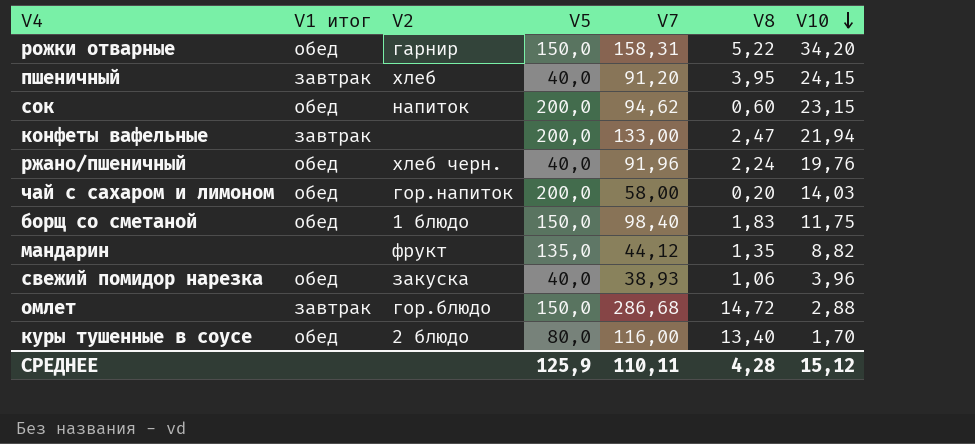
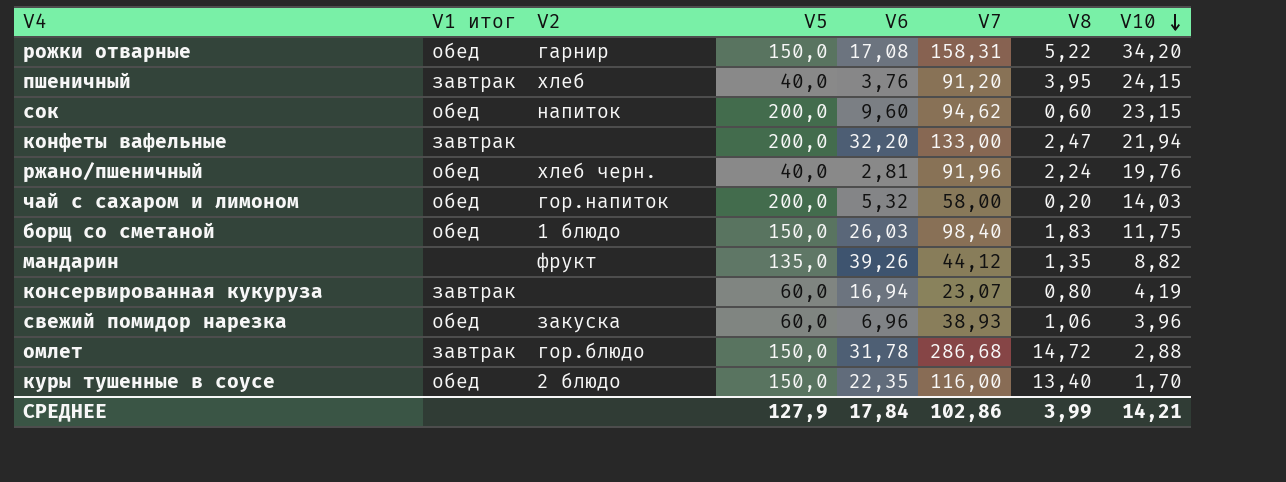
column V6 | position: none -> 5
row консервированная кукуруза: none -> завтрак | none | 60,0 | 16,94 | 23,07 | 0,80 | 4,19
свежий помидор нарезка | V5: 40,0 -> 60,0
куры тушенные в соусе | V5: 80,0 -> 150,0
СРЕДНЕЕ | V5: 125,9 -> 127,9
СРЕДНЕЕ | V7: 110,11 -> 102,86
СРЕДНЕЕ | V8: 4,28 -> 3,99
СРЕДНЕЕ | V10: 15,12 -> 14,21

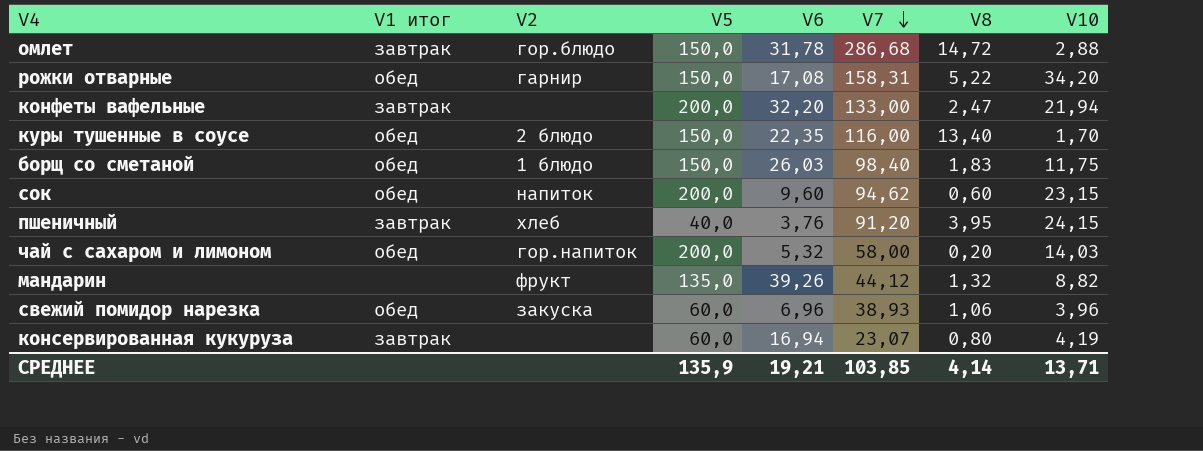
row order: V10 descending -> V7 descending
row ржано/пшеничный: обед | хлеб черн. | 40,0 | 2,81 | 91,96 | 2,24 | 19,76 -> none
мандарин | V8: 1,35 -> 1,32
СРЕДНЕЕ | V5: 127,9 -> 135,9
СРЕДНЕЕ | V6: 17,84 -> 19,21
СРЕДНЕЕ | V7: 102,86 -> 103,85
СРЕДНЕЕ | V8: 3,99 -> 4,14
СРЕДНЕЕ | V10: 14,21 -> 13,71

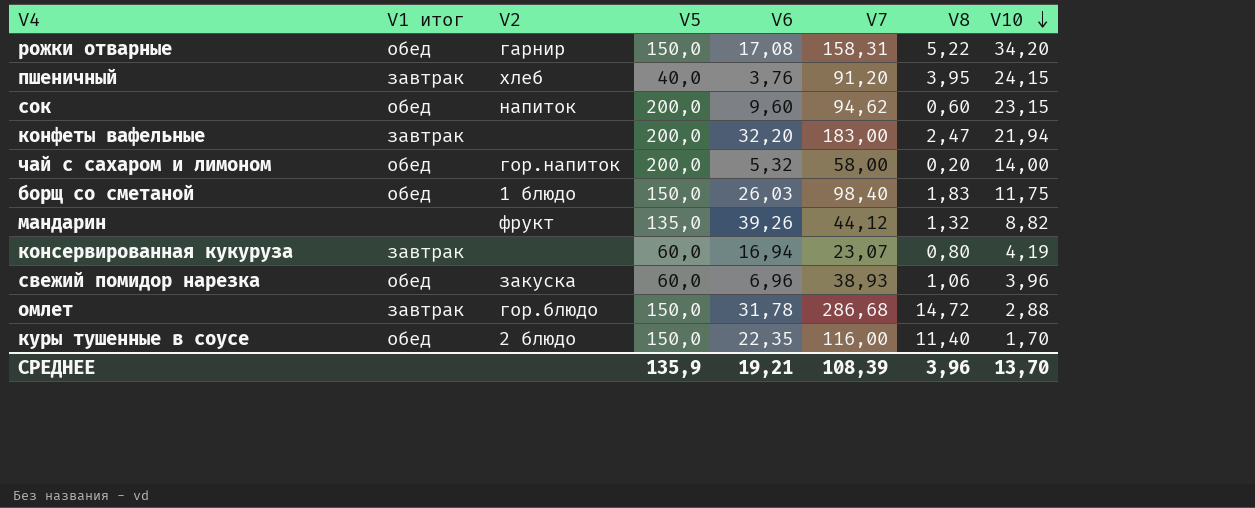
row order: V7 descending -> V10 descending
конфеты вафельные | V7: 133,00 -> 183,00
чай с сахаром и лимоном | V10: 14,03 -> 14,00
куры тушенные в соусе | V8: 13,40 -> 11,40
СРЕДНЕЕ | V7: 103,85 -> 108,39
СРЕДНЕЕ | V8: 4,14 -> 3,96
СРЕДНЕЕ | V10: 13,71 -> 13,70

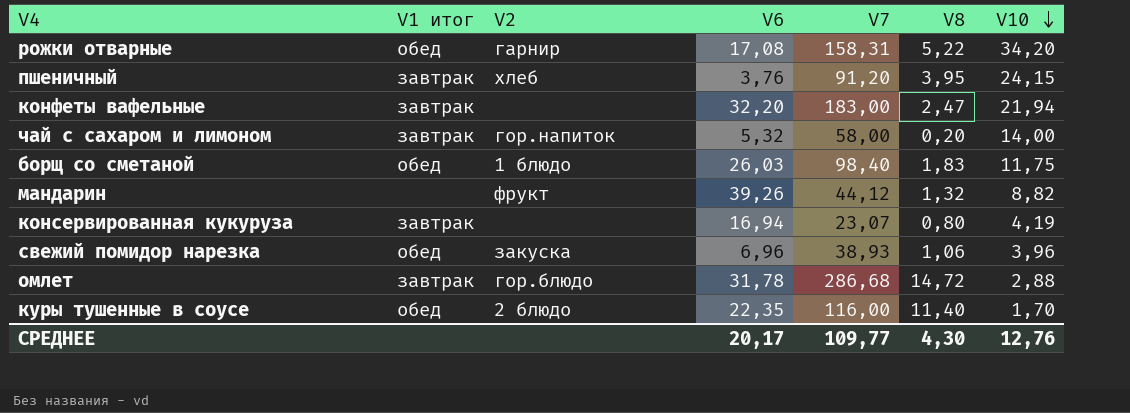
column V5 | position: 4 -> none
row сок: обед | напиток | 200,0 | 9,60 | 94,62 | 0,60 | 23,15 -> none
чай с сахаром и лимоном | V1 итог: обед -> завтрак
СРЕДНЕЕ | V6: 19,21 -> 20,17
СРЕДНЕЕ | V7: 108,39 -> 109,77
СРЕДНЕЕ | V8: 3,96 -> 4,30
СРЕДНЕЕ | V10: 13,70 -> 12,76

